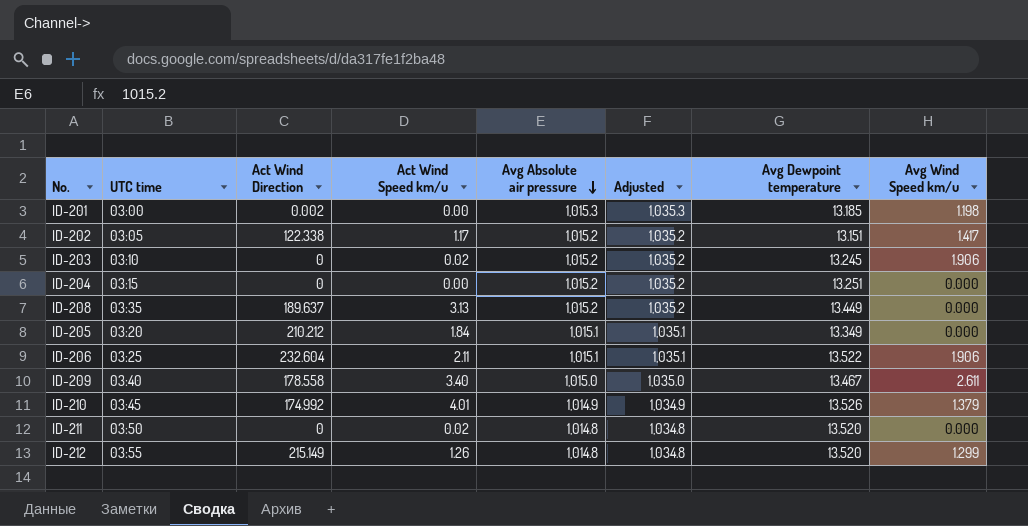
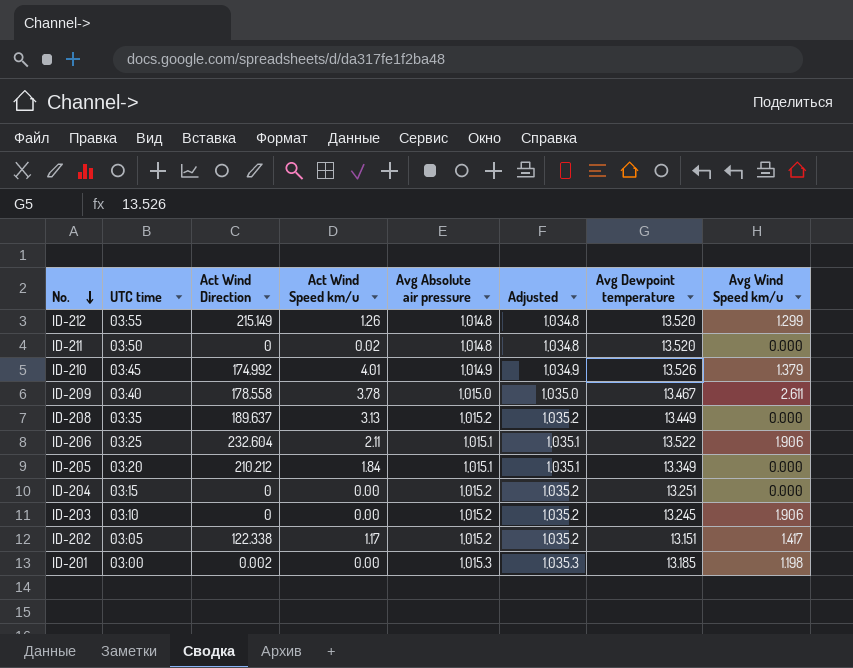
row order: Avg Absolute air pressure descending -> No. descending
ID-209 | Act Wind Speed km/u: 3.40 -> 3.78
ID-203 | Act Wind Speed km/u: 0.02 -> 0.00

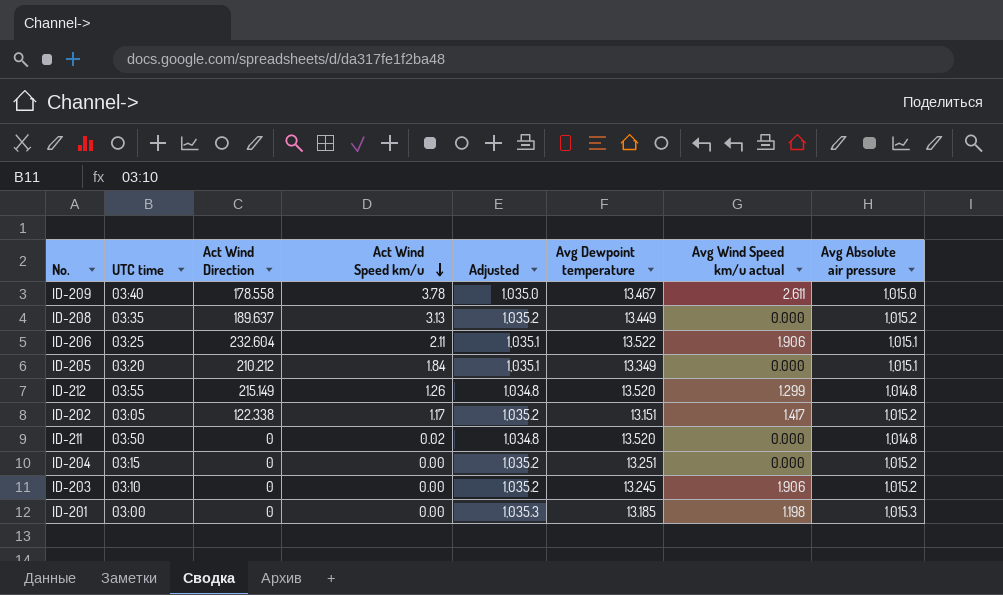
row order: No. descending -> Act Wind Speed km/u descending
column name: Avg Wind Speed km/u -> Avg Wind Speed km/u actual
column Avg Absolute air pressure | position: 5 -> 8
row ID-210: 03:45 | 174.992 | 4.01 | 1,014.9 | 1,034.9 | 13.526 | 1.379 -> none
ID-201 | Act Wind Direction: 0.002 -> 0

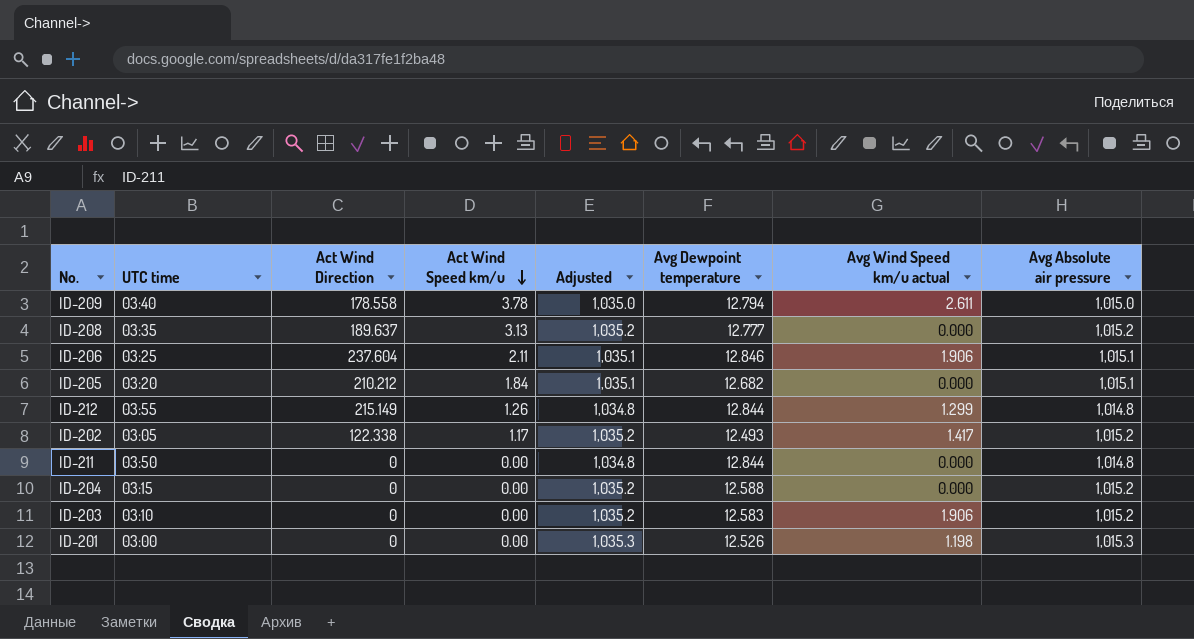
ID-209 | Avg Dewpoint temperature: 13.467 -> 12.794
ID-208 | Avg Dewpoint temperature: 13.449 -> 12.777
ID-206 | Act Wind Direction: 232.604 -> 237.604
ID-206 | Avg Dewpoint temperature: 13.522 -> 12.846
ID-205 | Avg Dewpoint temperature: 13.349 -> 12.682
ID-212 | Avg Dewpoint temperature: 13.520 -> 12.844
ID-202 | Avg Dewpoint temperature: 13.151 -> 12.493
ID-211 | Act Wind Speed km/u: 0.02 -> 0.00
ID-211 | Avg Dewpoint temperature: 13.520 -> 12.844
ID-204 | Avg Dewpoint temperature: 13.251 -> 12.588
ID-203 | Avg Dewpoint temperature: 13.245 -> 12.583
ID-201 | Avg Dewpoint temperature: 13.185 -> 12.526

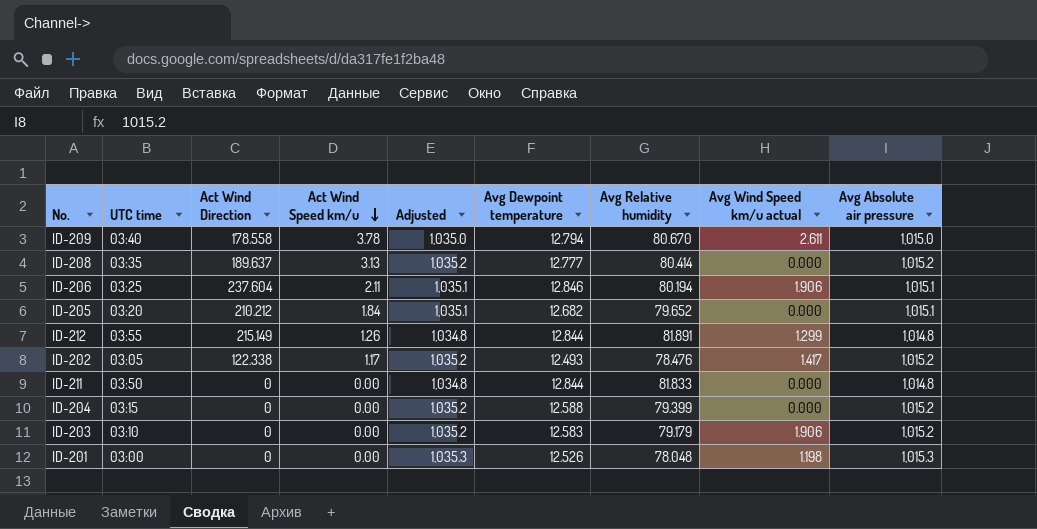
column Avg Relative humidity | position: none -> 7

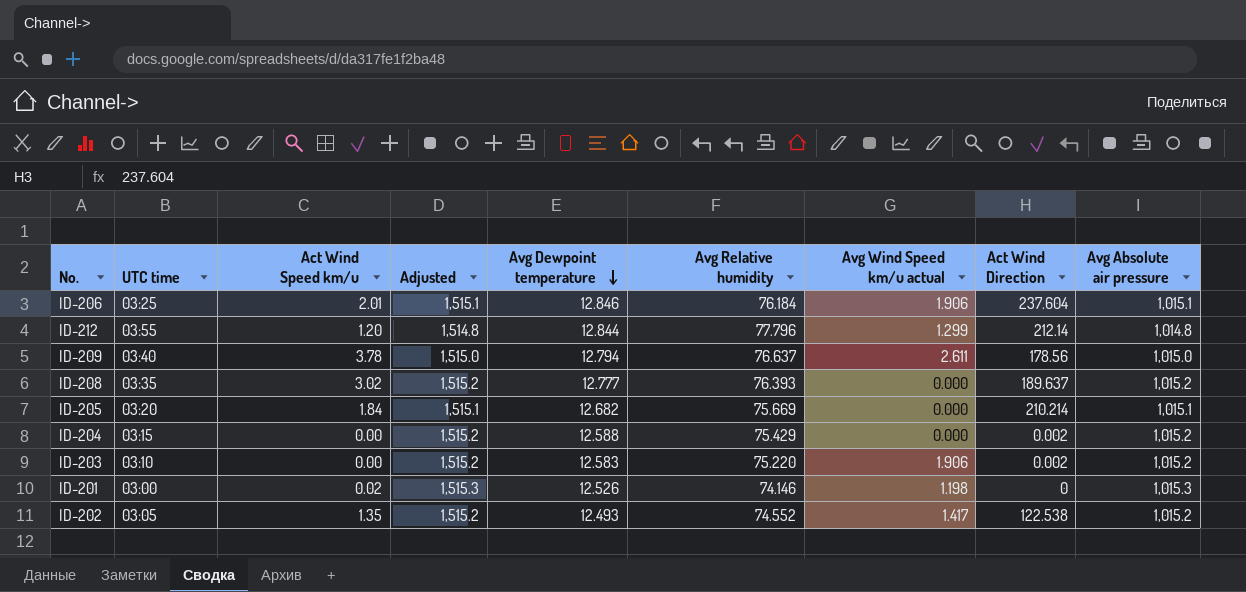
row order: Act Wind Speed km/u descending -> Avg Dewpoint temperature descending
column Adjusted | formula: [Avg Absolute air pressure] + 20 -> [Avg Absolute air pressure] + 500
column Act Wind Direction | position: 3 -> 8
row ID-211: 03:50 | 0 | 0.00 | 1,034.8 | 12.844 | 81.833 | 0.000 | 1,014.8 -> none
ID-206 | Act Wind Speed km/u: 2.11 -> 2.01
ID-206 | Avg Relative humidity: 80.194 -> 76.184
ID-212 | Act Wind Speed km/u: 1.26 -> 1.20
ID-212 | Avg Relative humidity: 81.891 -> 77.796
ID-212 | Act Wind Direction: 215.149 -> 212.14
ID-209 | Avg Relative humidity: 80.670 -> 76.637
ID-209 | Act Wind Direction: 178.558 -> 178.56
ID-208 | Act Wind Speed km/u: 3.13 -> 3.02
ID-208 | Avg Relative humidity: 80.414 -> 76.393
ID-205 | Avg Relative humidity: 79.652 -> 75.669
ID-205 | Act Wind Direction: 210.212 -> 210.214
ID-204 | Avg Relative humidity: 79.399 -> 75.429
ID-204 | Act Wind Direction: 0 -> 0.002
ID-203 | Avg Relative humidity: 79.179 -> 75.220
ID-203 | Act Wind Direction: 0 -> 0.002
ID-201 | Act Wind Speed km/u: 0.00 -> 0.02
ID-201 | Avg Relative humidity: 78.048 -> 74.146
ID-202 | Act Wind Speed km/u: 1.17 -> 1.35
ID-202 | Avg Relative humidity: 78.476 -> 74.552
ID-202 | Act Wind Direction: 122.338 -> 122.538

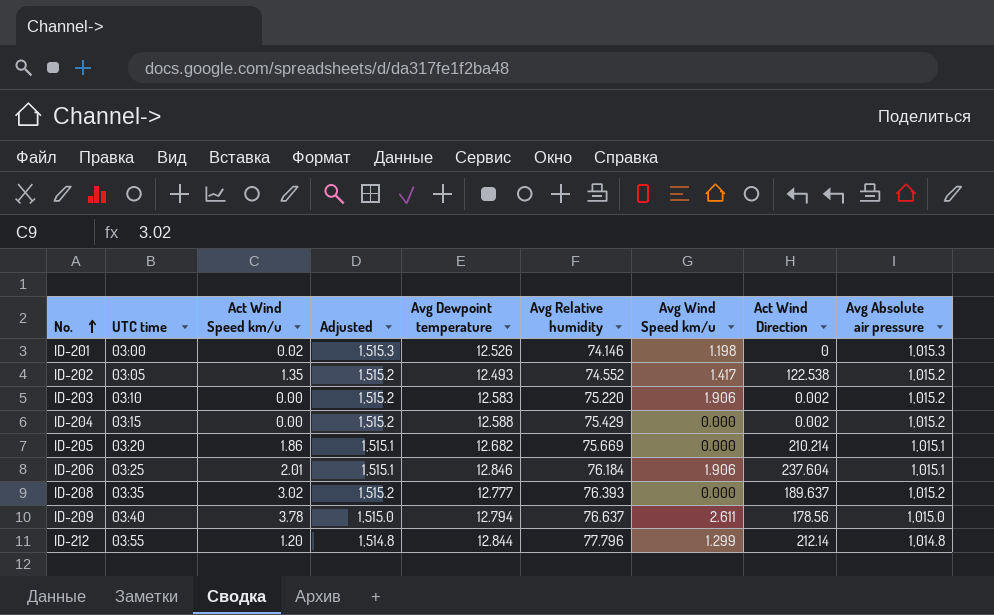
row order: Avg Dewpoint temperature descending -> No. ascending
column name: Avg Wind Speed km/u actual -> Avg Wind Speed km/u
ID-205 | Act Wind Speed km/u: 1.84 -> 1.86

